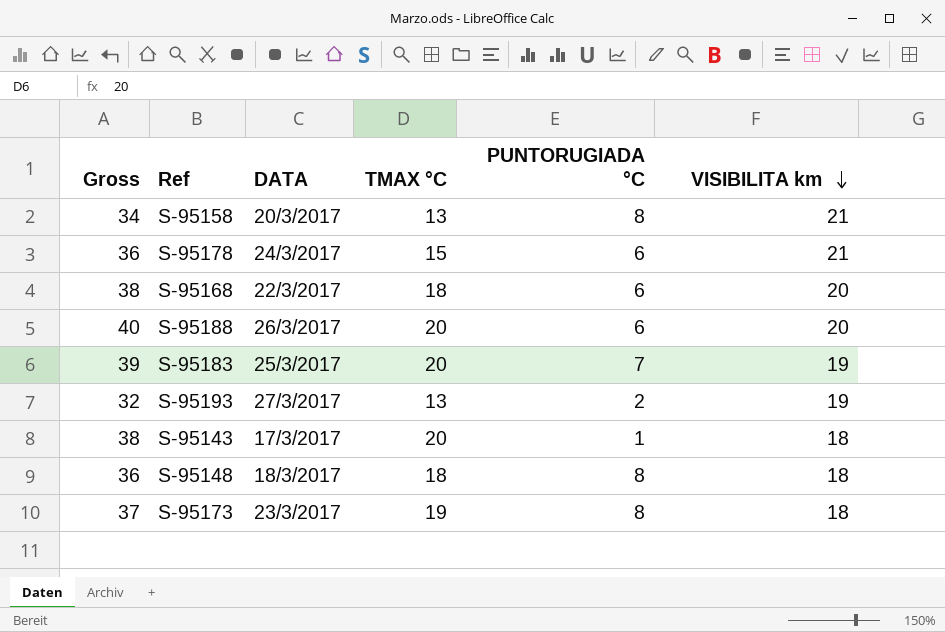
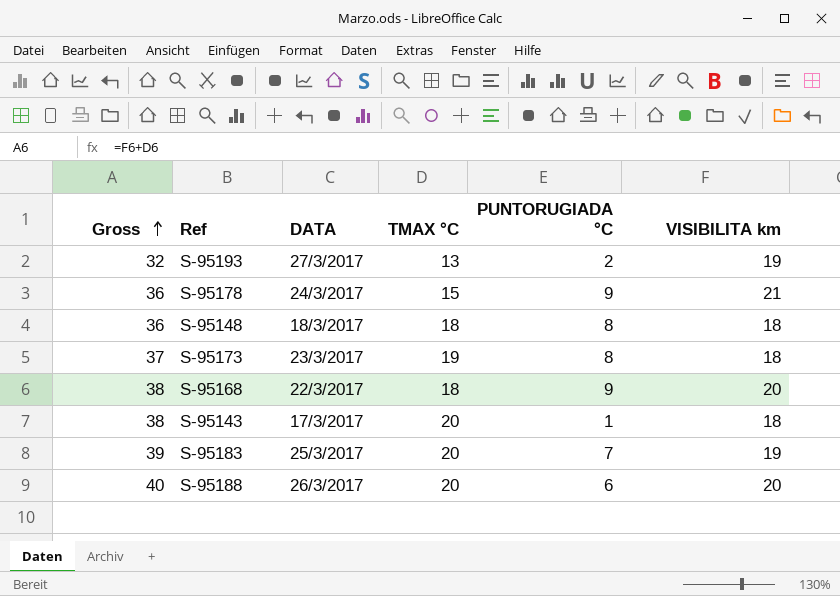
row order: VISIBILITA km descending -> Gross ascending
row S-95158: 34 | 20/3/2017 | 13 | 8 | 21 -> none
S-95178 | PUNTORUGIADA °C: 6 -> 9
S-95168 | PUNTORUGIADA °C: 6 -> 9

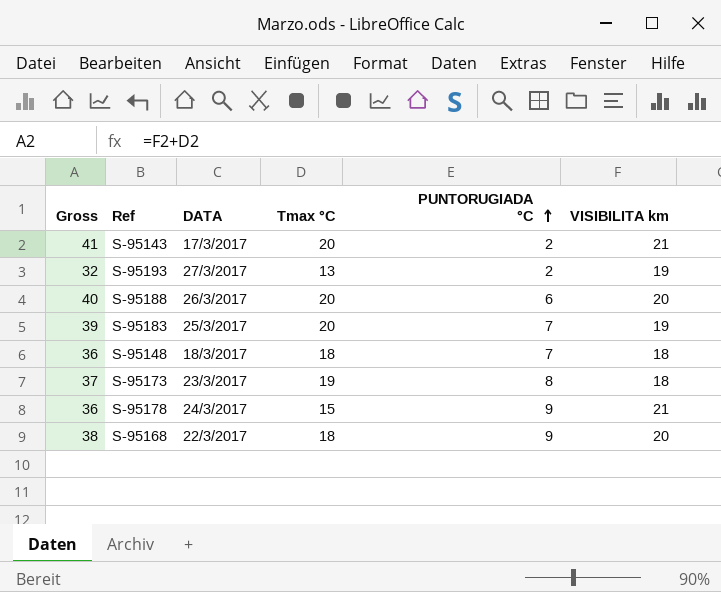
row order: Gross ascending -> PUNTORUGIADA °C ascending
column name: TMAX °C -> Tmax °C
S-95143 | Gross: 38 -> 41
S-95143 | PUNTORUGIADA °C: 1 -> 2
S-95143 | VISIBILITA km: 18 -> 21
S-95148 | PUNTORUGIADA °C: 8 -> 7

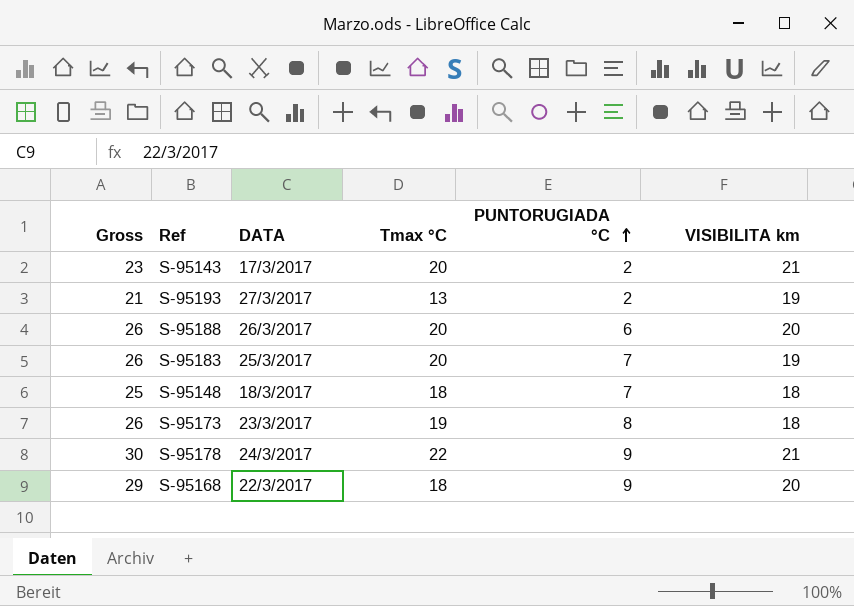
column Gross | formula: [Tmax °C] + [VISIBILITA km] -> [PUNTORUGIADA °C] + [VISIBILITA km]
S-95178 | Tmax °C: 15 -> 22

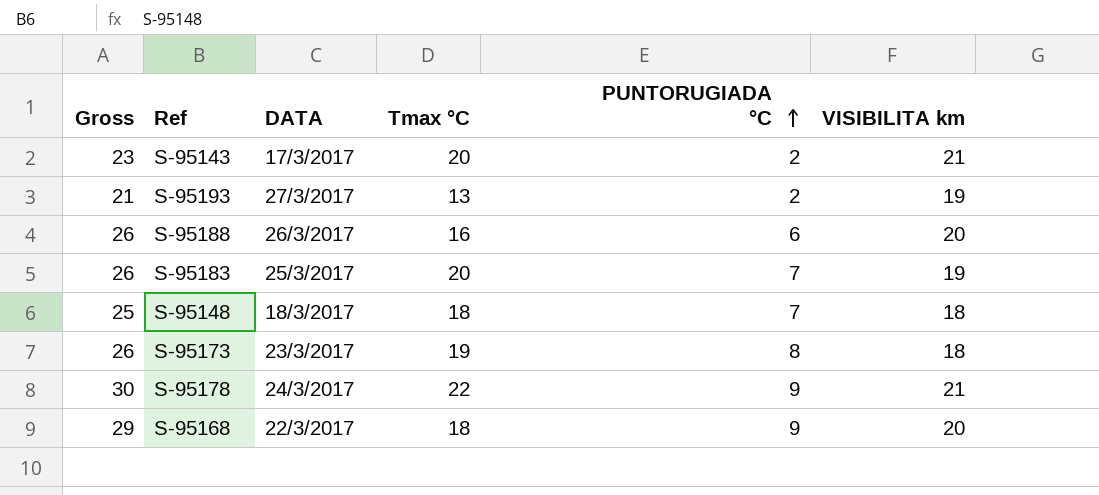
S-95188 | Tmax °C: 20 -> 16

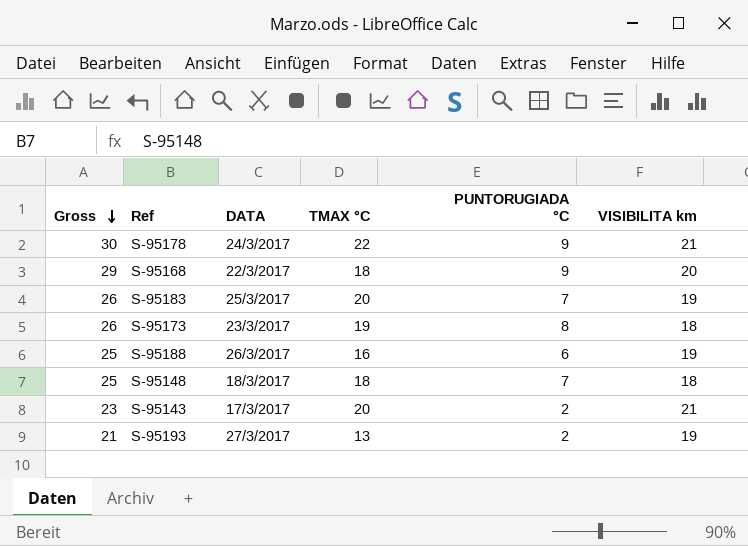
row order: PUNTORUGIADA °C ascending -> Gross descending
column name: Tmax °C -> TMAX °C
S-95188 | Gross: 26 -> 25
S-95188 | VISIBILITA km: 20 -> 19

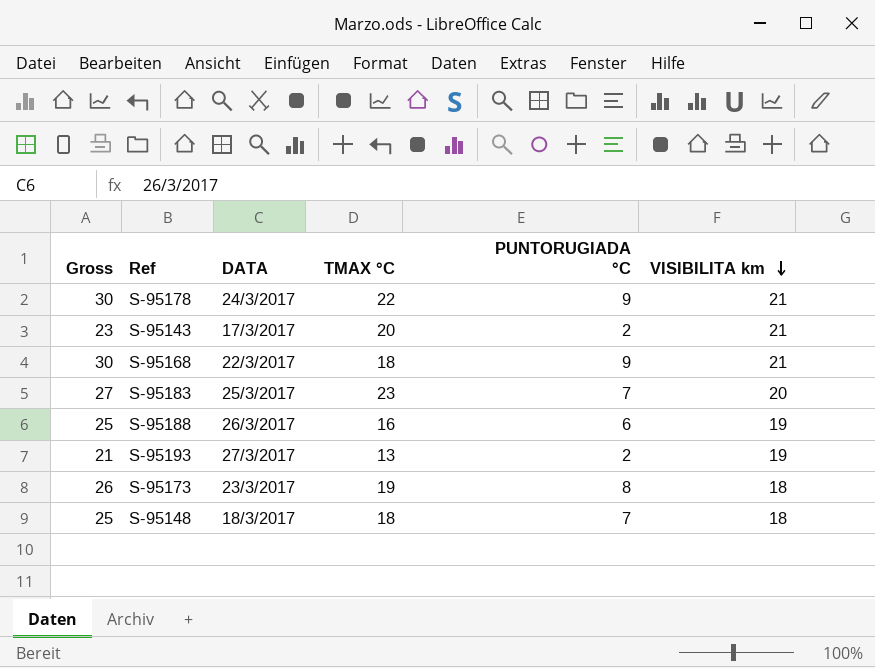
row order: Gross descending -> VISIBILITA km descending
S-95168 | Gross: 29 -> 30
S-95168 | VISIBILITA km: 20 -> 21
S-95183 | Gross: 26 -> 27
S-95183 | TMAX °C: 20 -> 23
S-95183 | VISIBILITA km: 19 -> 20

